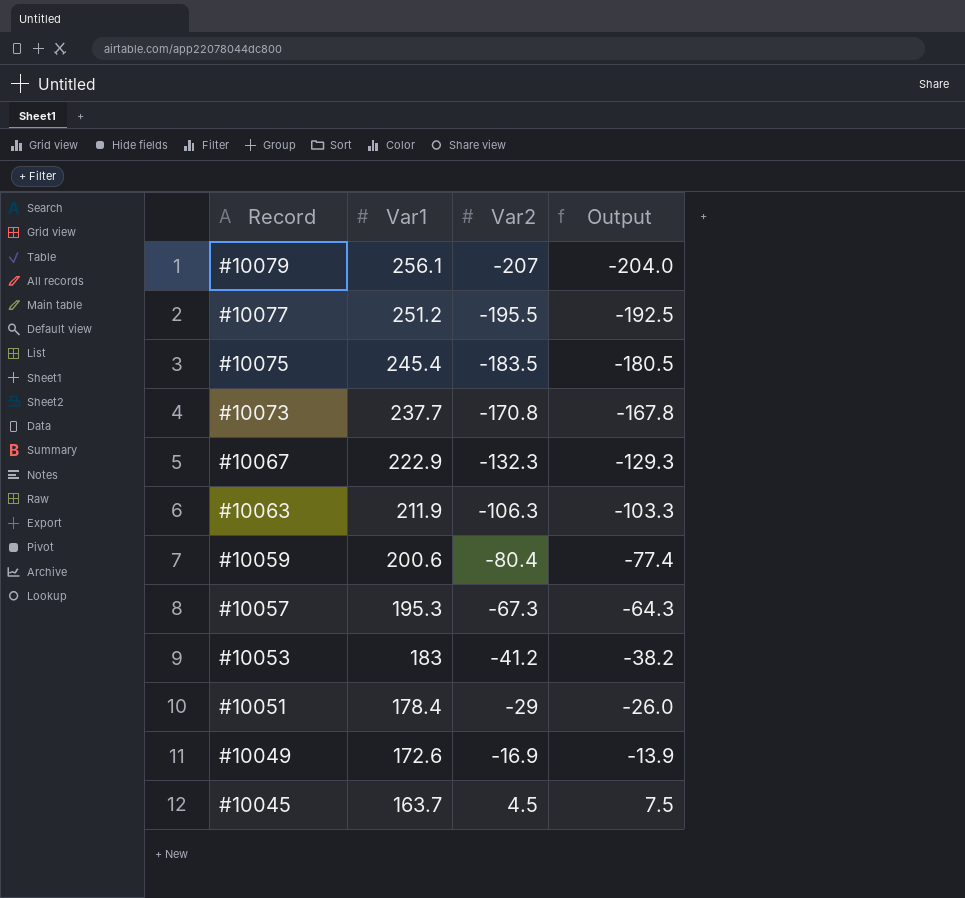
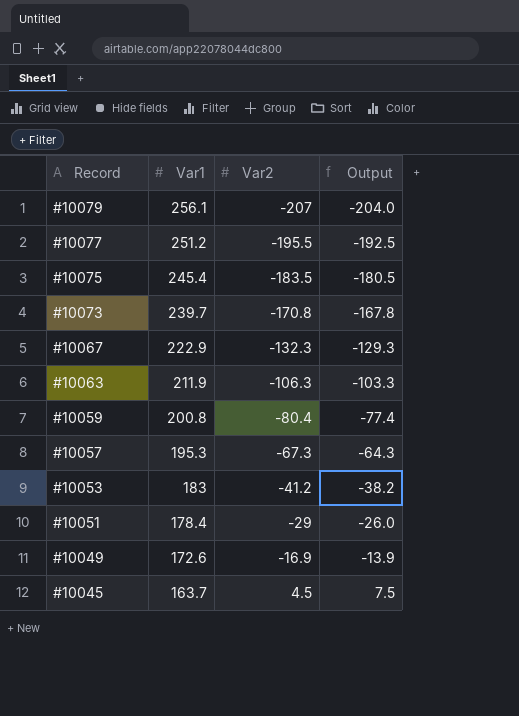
#10073 | Var1: 237.7 -> 239.7
#10059 | Var1: 200.6 -> 200.8

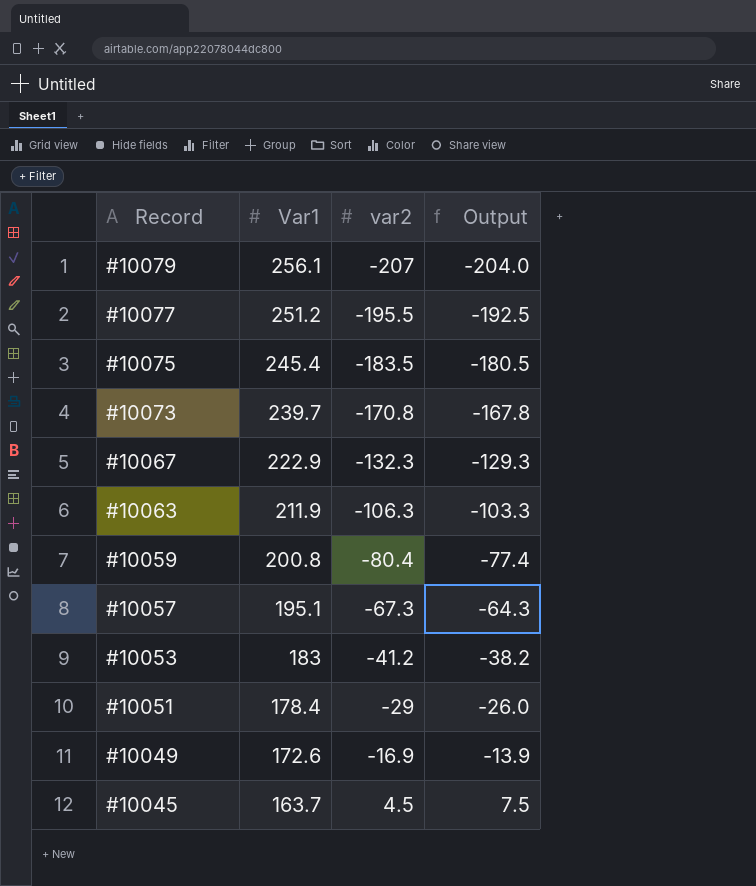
column name: Var2 -> var2
#10057 | Var1: 195.3 -> 195.1

